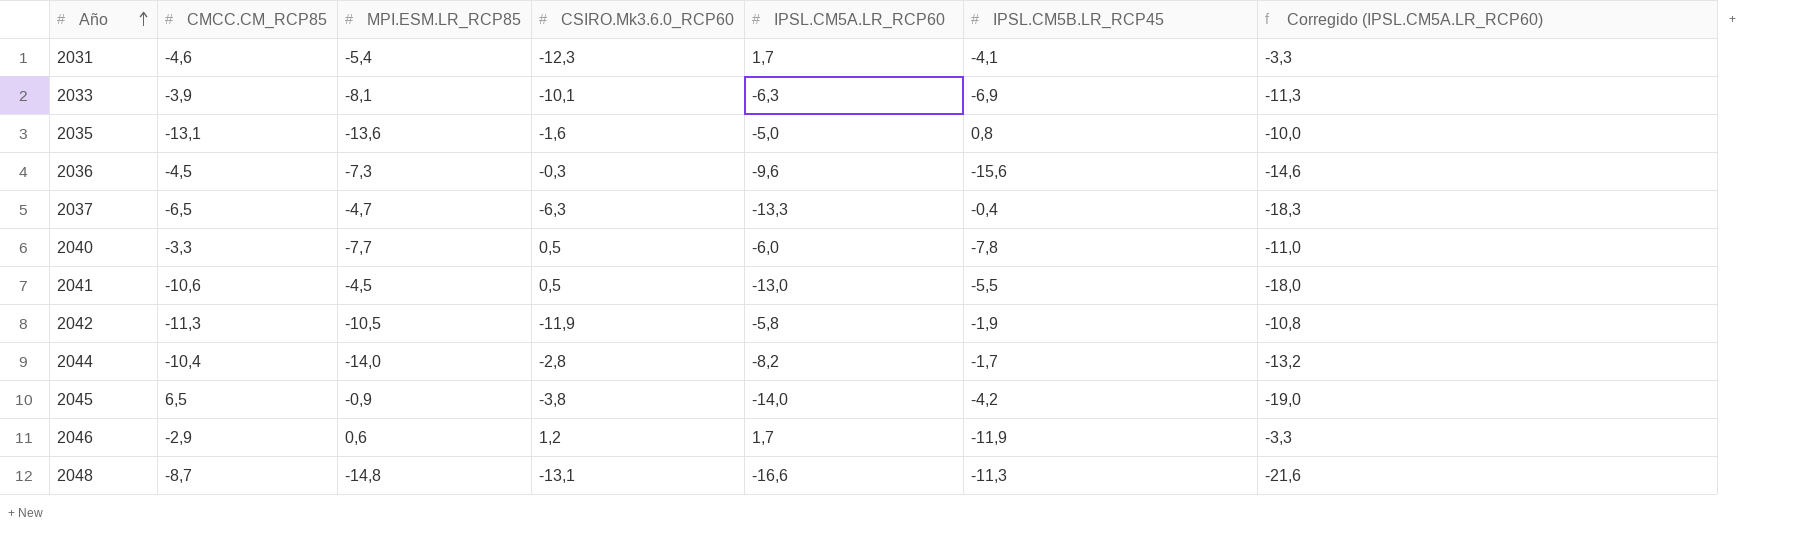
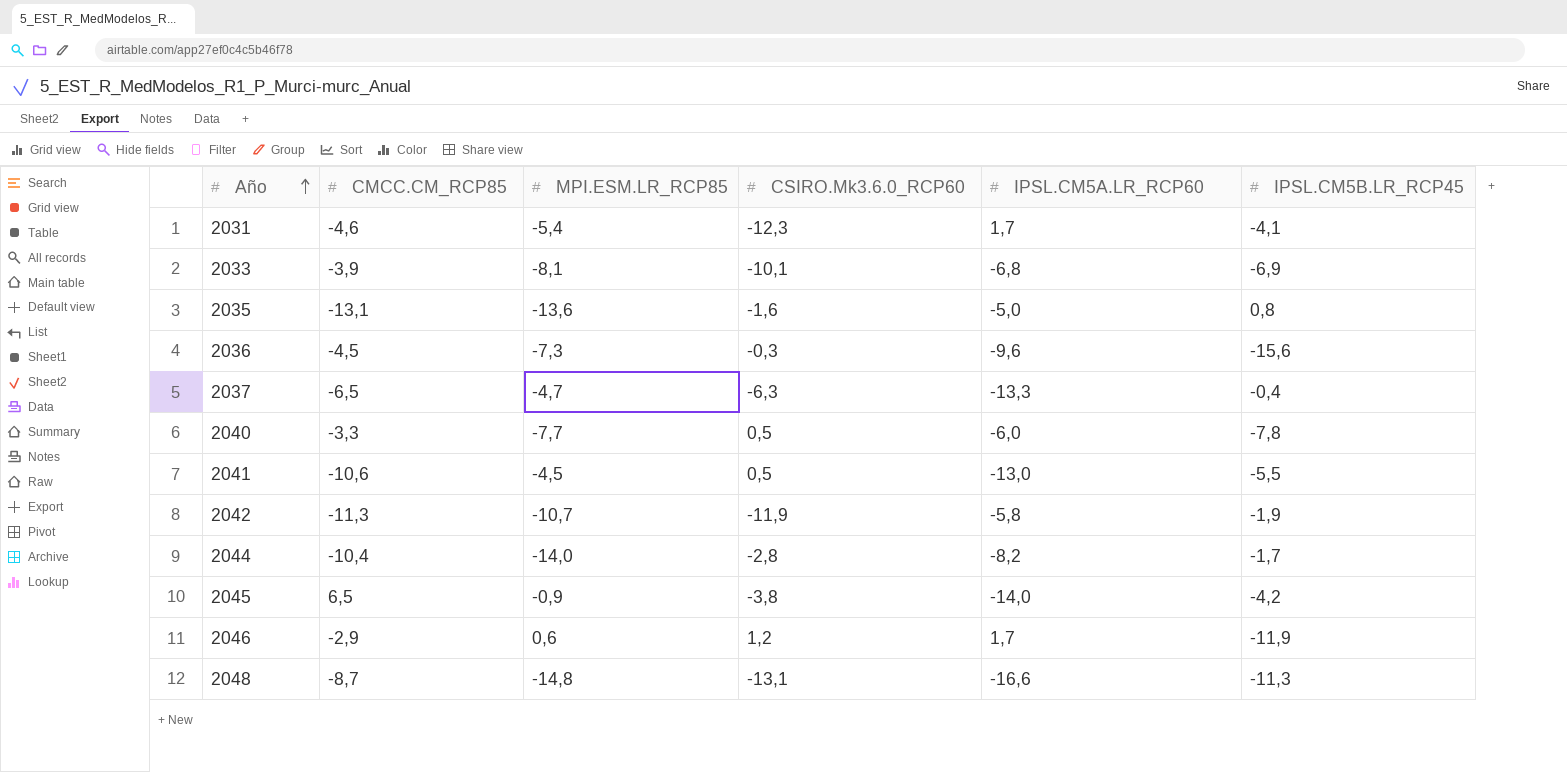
column Corregido (IPSL.CM5A.LR_RCP60) | formula: [IPSL.CM5A.LR_RCP60] - 5 -> none
2033 | IPSL.CM5A.LR_RCP60: -6,3 -> -6,8
2042 | MPI.ESM.LR_RCP85: -10,5 -> -10,7

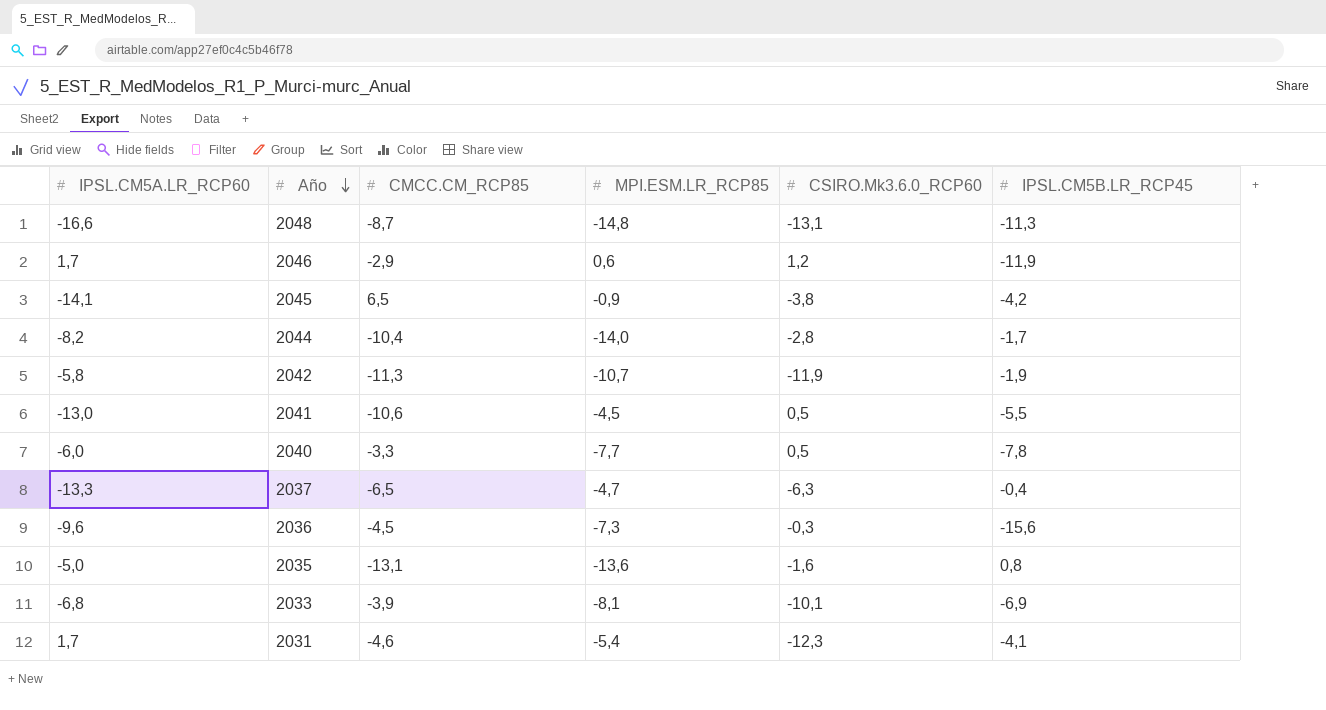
row order: Año ascending -> Año descending
column IPSL.CM5A.LR_RCP60 | position: 5 -> 1
2045 | IPSL.CM5A.LR_RCP60: -14,0 -> -14,1

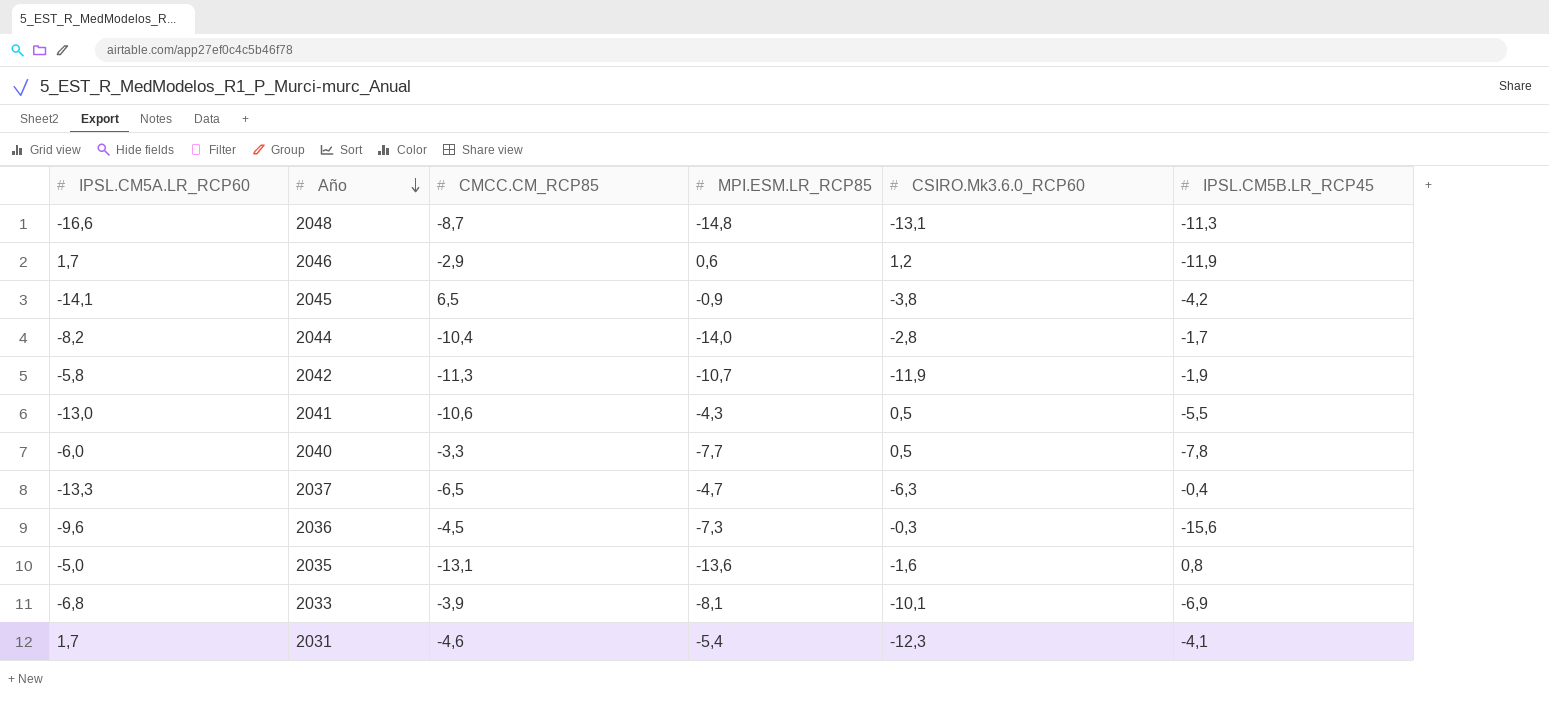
2041 | MPI.ESM.LR_RCP85: -4,5 -> -4,3

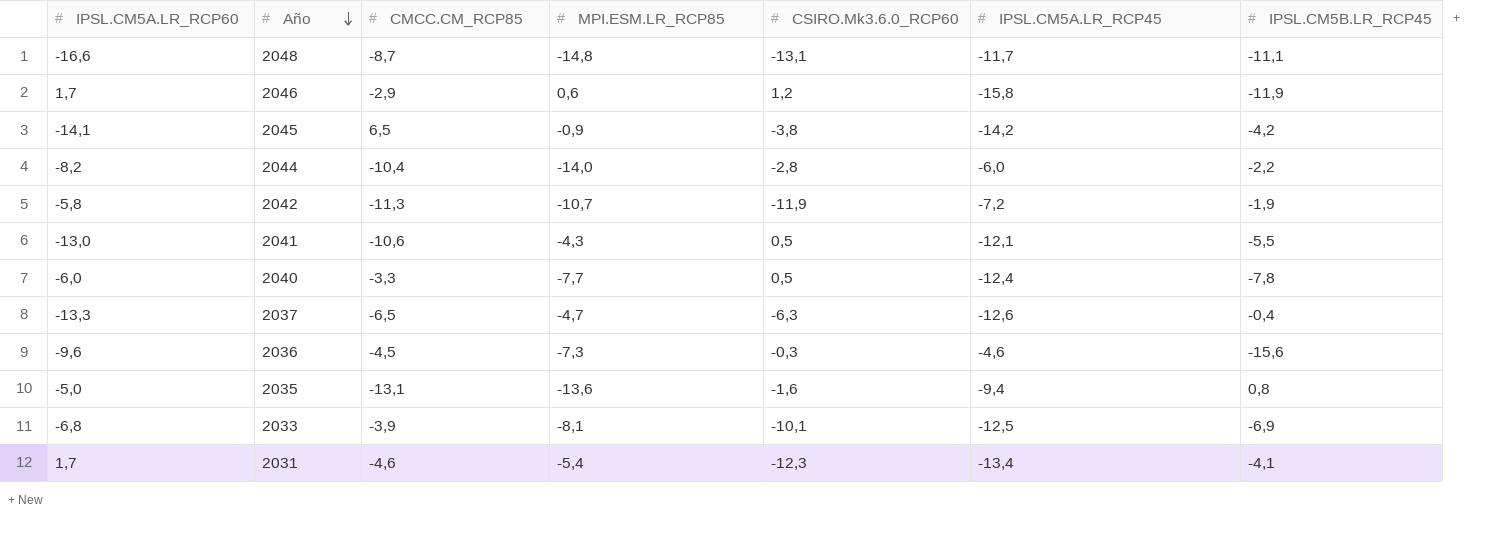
column IPSL.CM5A.LR_RCP45 | position: none -> 6
2048 | IPSL.CM5B.LR_RCP45: -11,3 -> -11,1
2044 | IPSL.CM5B.LR_RCP45: -1,7 -> -2,2

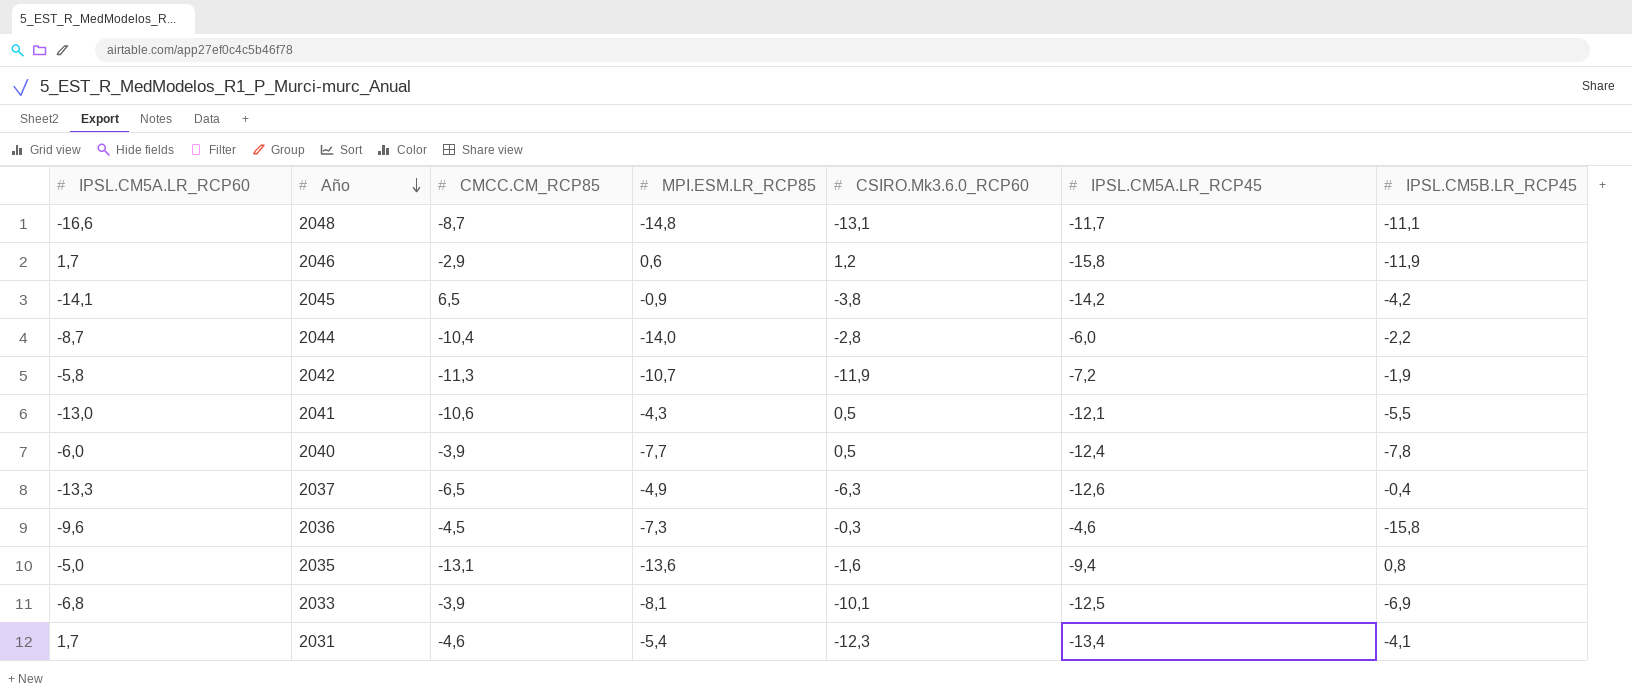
2044 | IPSL.CM5A.LR_RCP60: -8,2 -> -8,7
2040 | CMCC.CM_RCP85: -3,3 -> -3,9
2037 | MPI.ESM.LR_RCP85: -4,7 -> -4,9
2036 | IPSL.CM5B.LR_RCP45: -15,6 -> -15,8

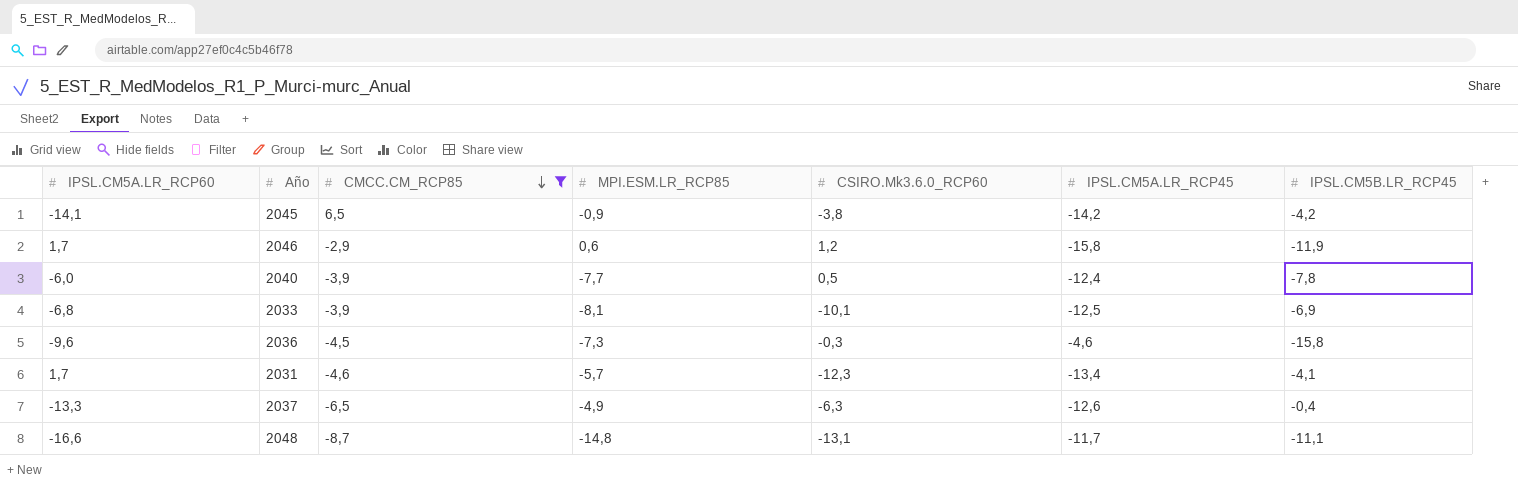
filter: none -> CMCC.CM_RCP85 >= -8,7
row order: Año descending -> CMCC.CM_RCP85 descending
2031 | MPI.ESM.LR_RCP85: -5,4 -> -5,7

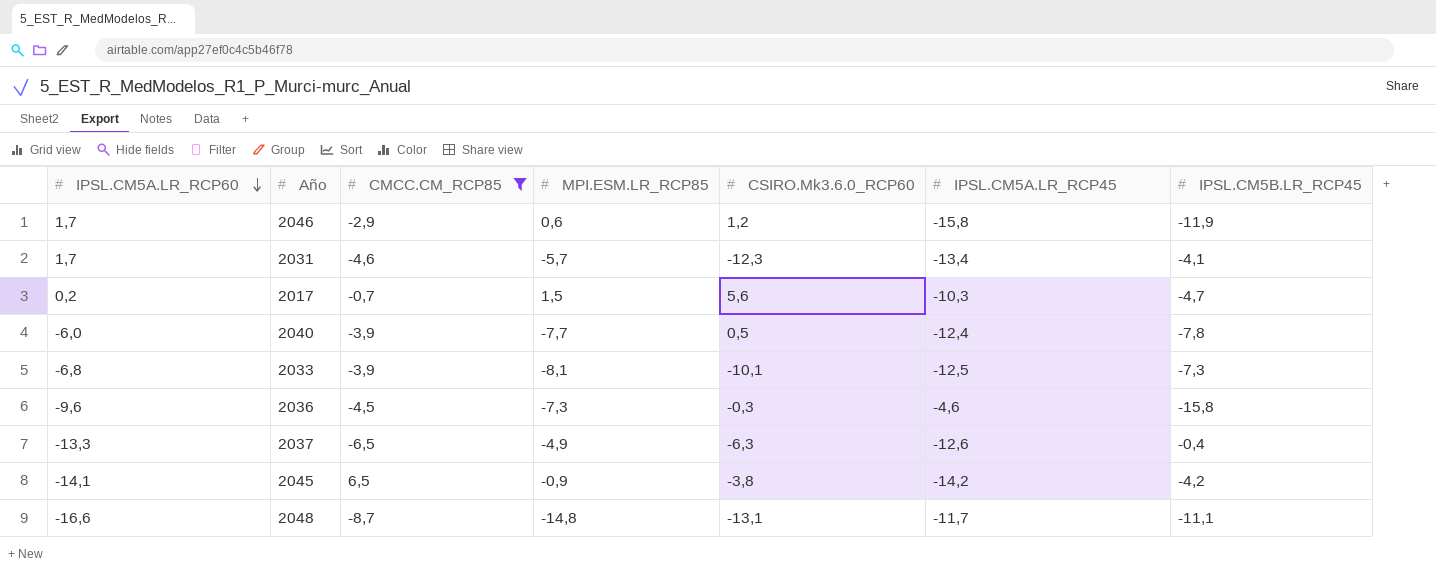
row order: CMCC.CM_RCP85 descending -> IPSL.CM5A.LR_RCP60 descending
row 2017: none -> 0,2 | -0,7 | 1,5 | 5,6 | -10,3 | -4,7
2033 | IPSL.CM5B.LR_RCP45: -6,9 -> -7,3

